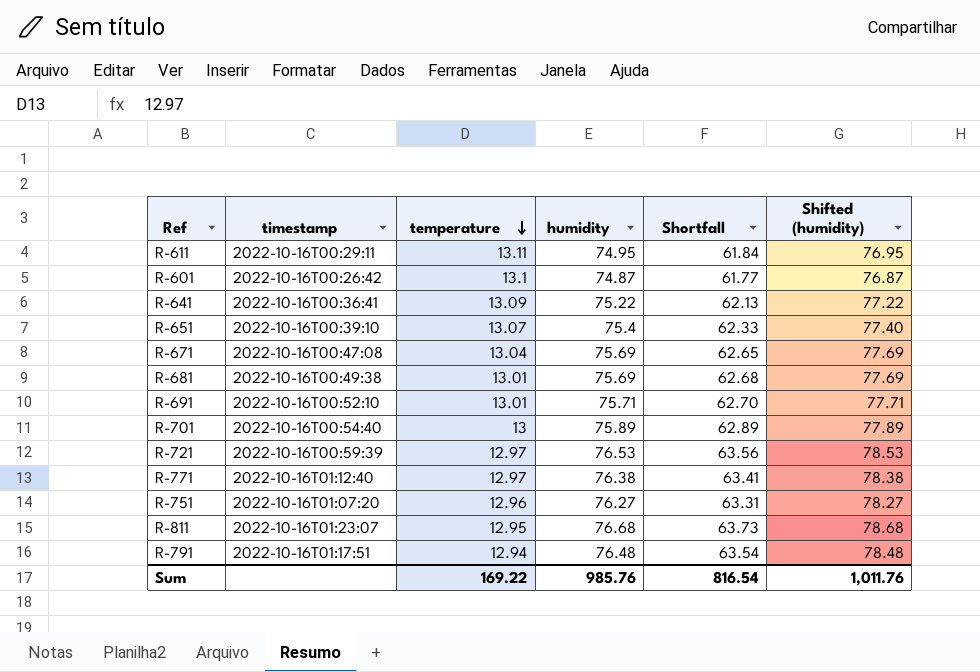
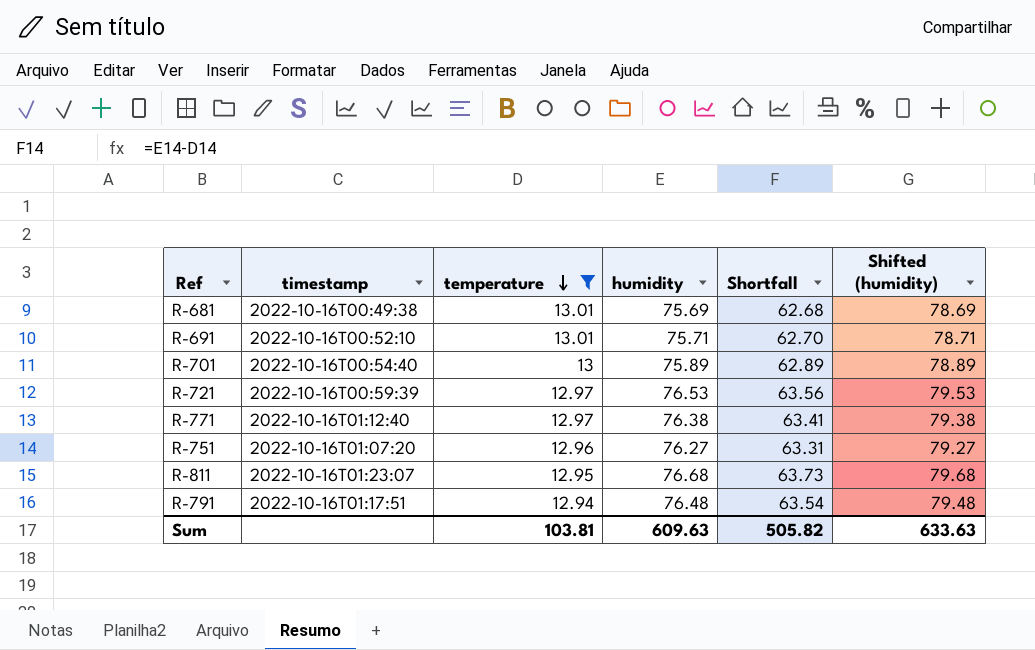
filter: none -> temperature <= 13.01
column Shifted (humidity) | formula: [humidity] + 2 -> [humidity] + 3
Sum | temperature: 169.22 -> 103.81
Sum | humidity: 985.76 -> 609.63
Sum | Shortfall: 816.54 -> 505.82
Sum | Shifted (humidity): 1,011.76 -> 633.63

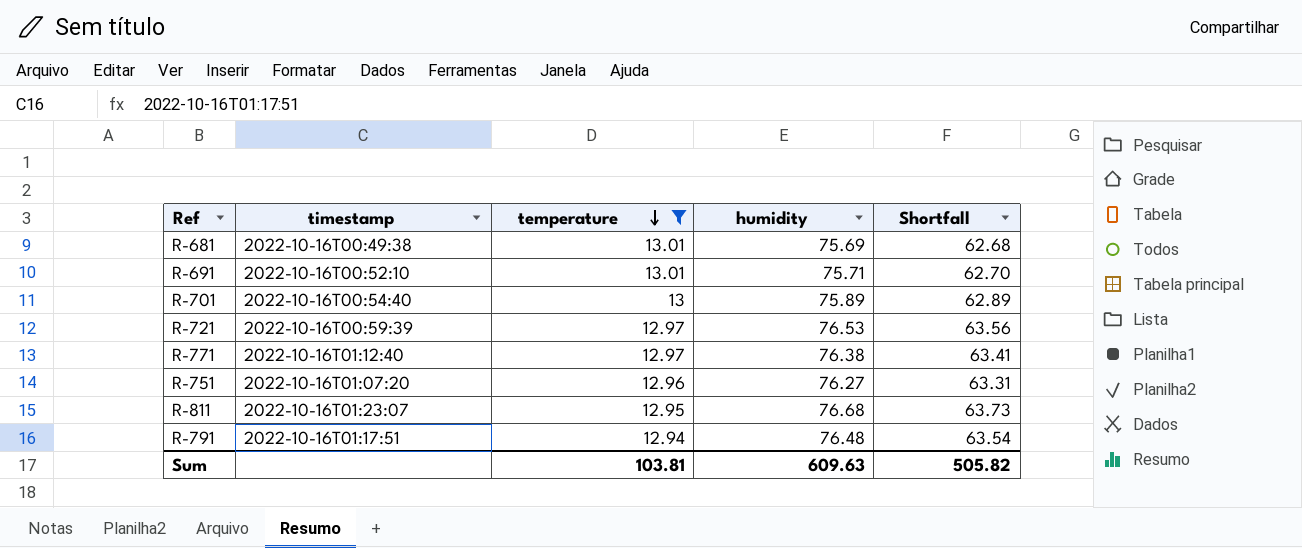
column Shifted (humidity) | formula: [humidity] + 3 -> none

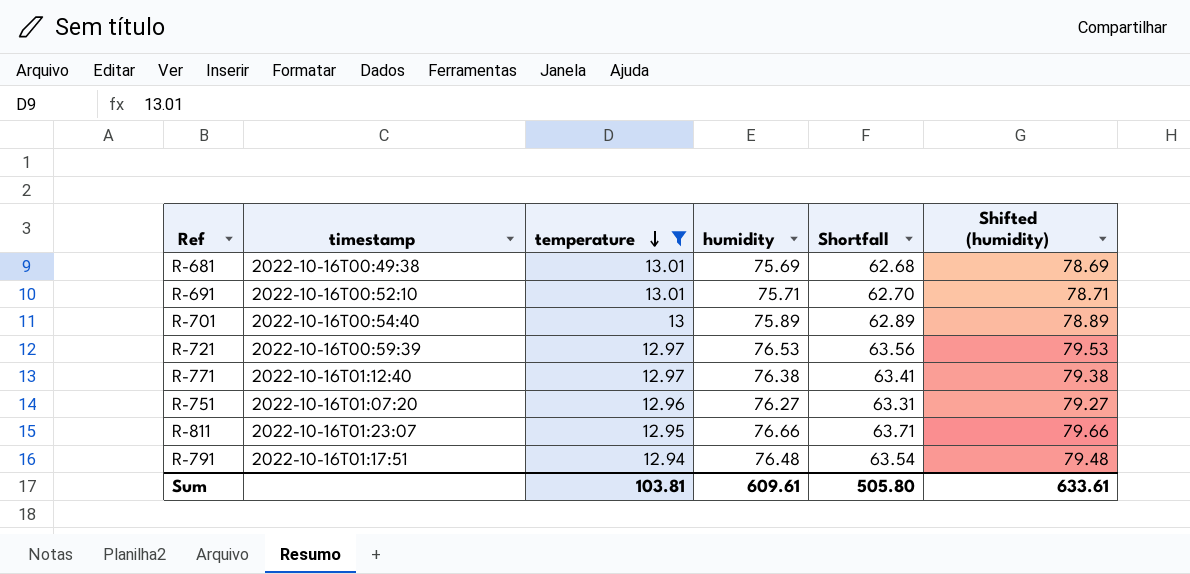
column Shifted (humidity) | formula: none -> [humidity] + 3
R-811 | humidity: 76.68 -> 76.66
R-811 | Shortfall: 63.73 -> 63.71
Sum | humidity: 609.63 -> 609.61
Sum | Shortfall: 505.82 -> 505.80

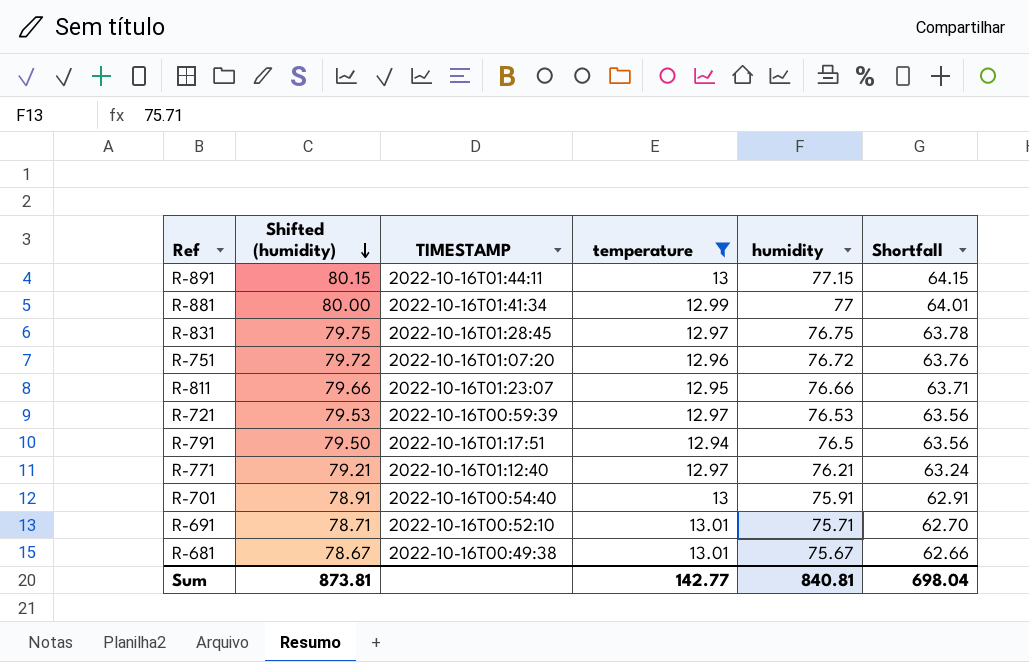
row order: temperature descending -> Shifted (humidity) descending
column Shifted (humidity) | position: 6 -> 2
column name: timestamp -> TIMESTAMP
row R-891: none -> 80.15 | 2022-10-16T01:44:11 | 13 | 77.15 | 64.15
row R-881: none -> 80.00 | 2022-10-16T01:41:34 | 12.99 | 77 | 64.01
row R-831: none -> 79.75 | 2022-10-16T01:28:45 | 12.97 | 76.75 | 63.78
R-751 | Shifted (humidity): 79.27 -> 79.72
R-751 | humidity: 76.27 -> 76.72
R-751 | Shortfall: 63.31 -> 63.76
R-791 | Shifted (humidity): 79.48 -> 79.50
R-791 | humidity: 76.48 -> 76.5
R-791 | Shortfall: 63.54 -> 63.56
R-771 | Shifted (humidity): 79.38 -> 79.21
R-771 | humidity: 76.38 -> 76.21
R-771 | Shortfall: 63.41 -> 63.24
R-701 | Shifted (humidity): 78.89 -> 78.91
R-701 | humidity: 75.89 -> 75.91
R-701 | Shortfall: 62.89 -> 62.91
R-681 | Shifted (humidity): 78.69 -> 78.67
R-681 | humidity: 75.69 -> 75.67
R-681 | Shortfall: 62.68 -> 62.66
Sum | Shifted (humidity): 633.61 -> 873.81
Sum | temperature: 103.81 -> 142.77
Sum | humidity: 609.61 -> 840.81
Sum | Shortfall: 505.80 -> 698.04

